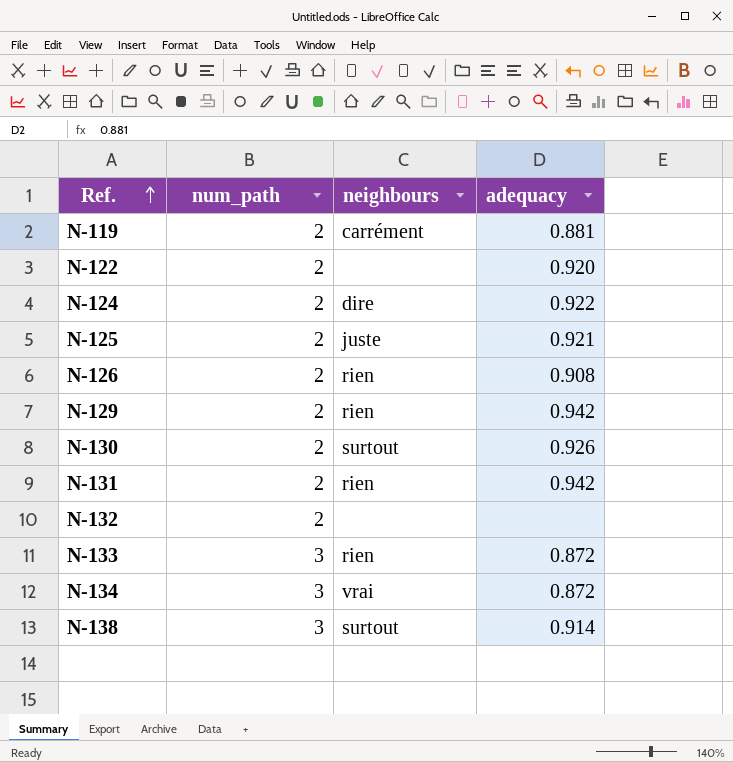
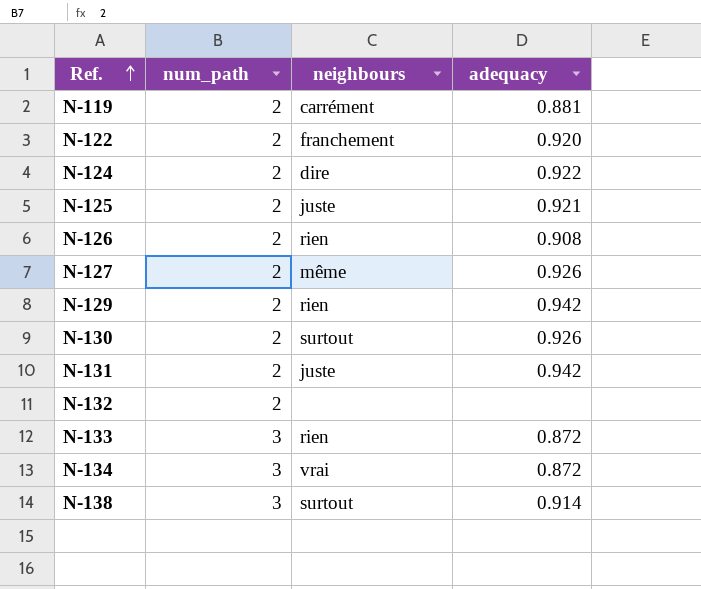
N-122 | neighbours: none -> franchement
row N-127: none -> 2 | même | 0.926
N-131 | neighbours: rien -> juste

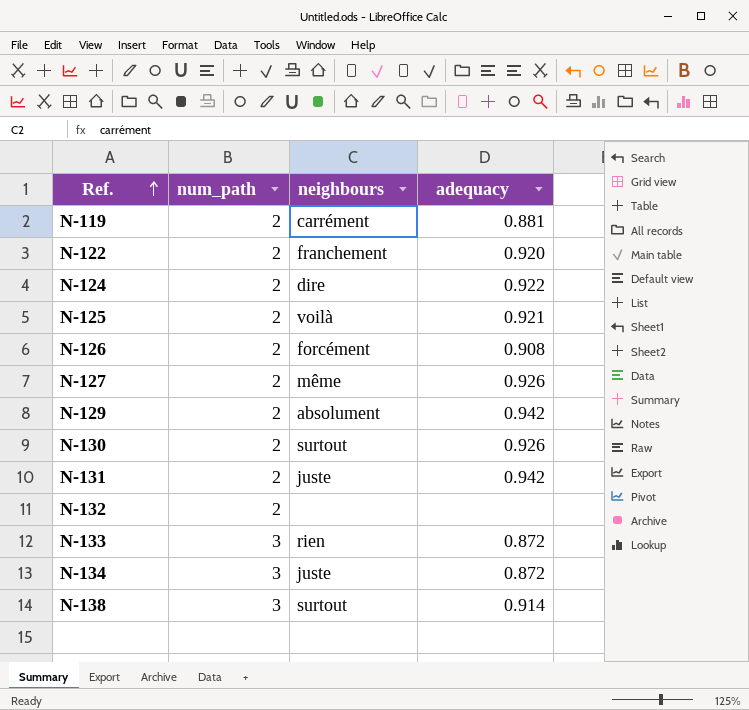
N-125 | neighbours: juste -> voilà
N-126 | neighbours: rien -> forcément
N-129 | neighbours: rien -> absolument
N-134 | neighbours: vrai -> juste

